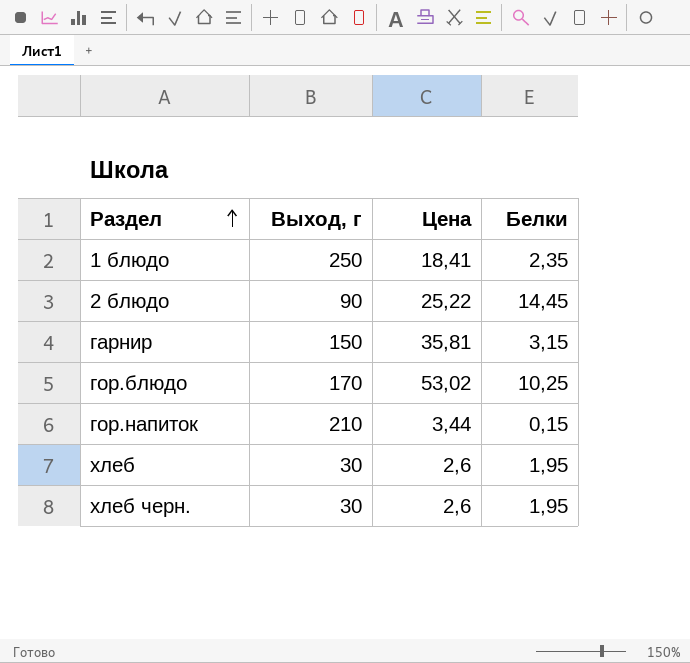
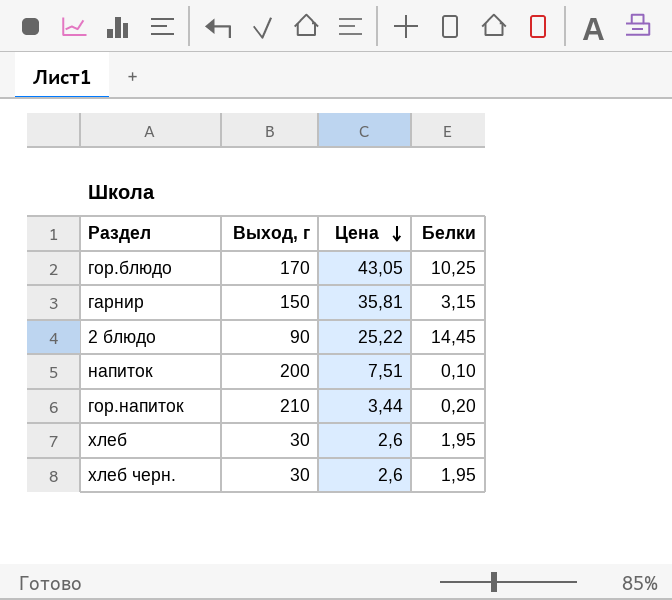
row order: Раздел ascending -> Цена descending
row 1 блюдо: 250 | 18,41 | 2,35 -> none
гор.блюдо | Цена: 53,02 -> 43,05
row напиток: none -> 200 | 7,51 | 0,10
гор.напиток | Белки: 0,15 -> 0,20

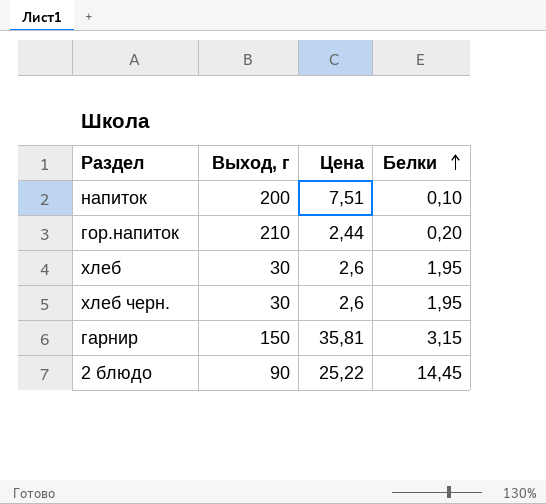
row order: Цена descending -> Белки ascending
row гор.блюдо: 170 | 43,05 | 10,25 -> none
гор.напиток | Цена: 3,44 -> 2,44

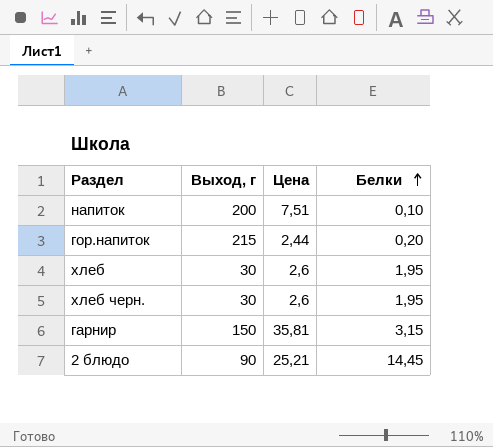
гор.напиток | Выход, г: 210 -> 215
2 блюдо | Цена: 25,22 -> 25,21

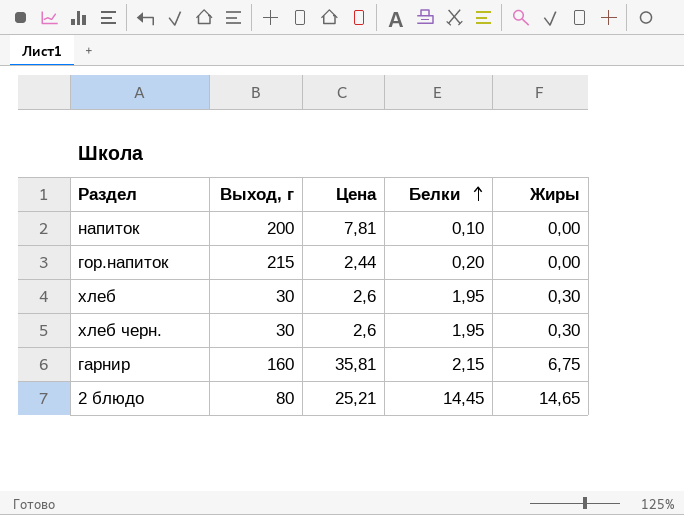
column Жиры | position: none -> 5
напиток | Цена: 7,51 -> 7,81
гарнир | Выход, г: 150 -> 160
гарнир | Белки: 3,15 -> 2,15
2 блюдо | Выход, г: 90 -> 80

